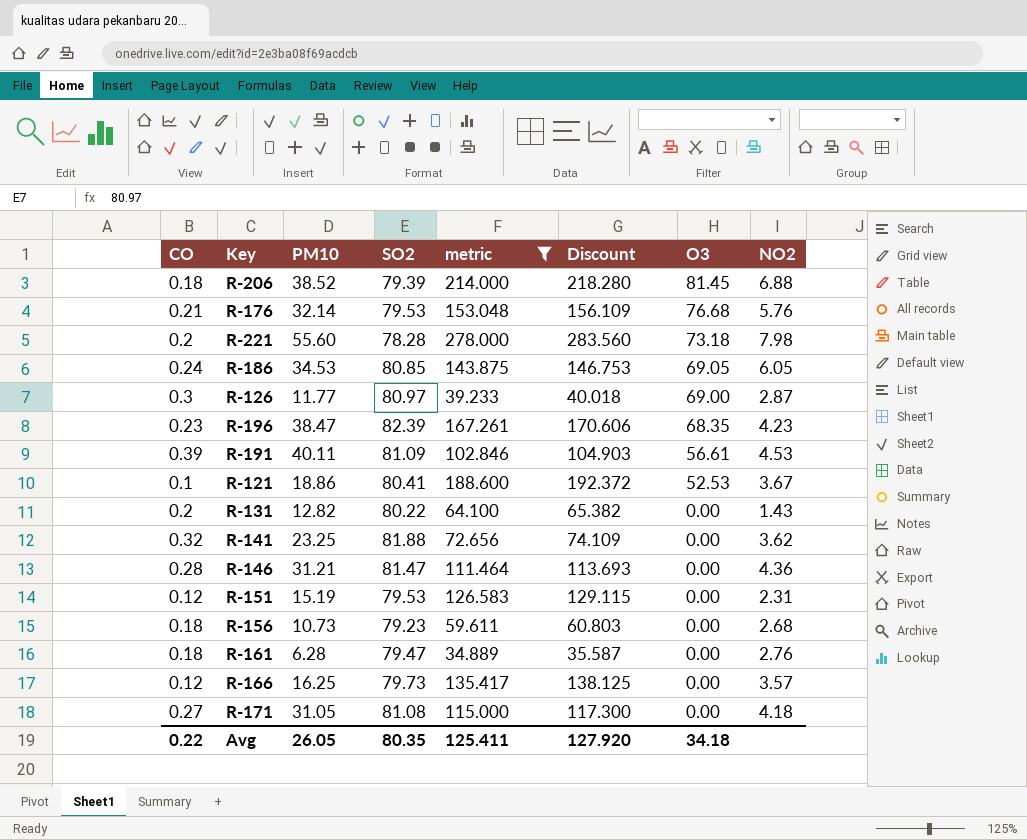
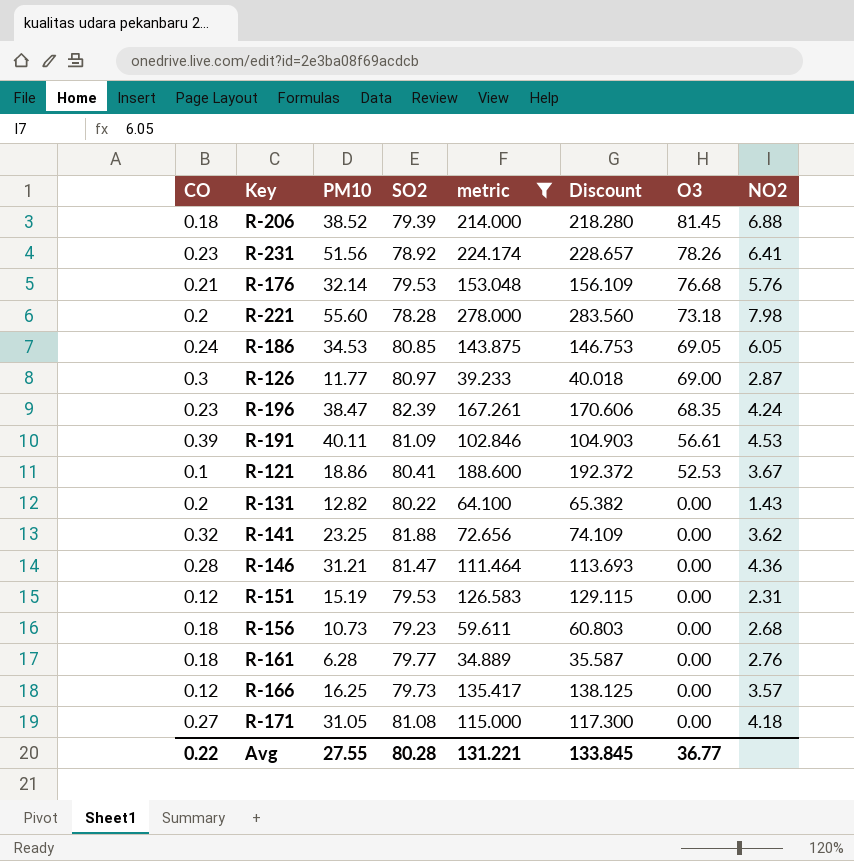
row R-231: none -> 0.23 | 51.56 | 78.92 | 224.174 | 228.657 | 78.26 | 6.41
R-196 | NO2: 4.23 -> 4.24
R-161 | SO2: 79.47 -> 79.77
Avg | PM10: 26.05 -> 27.55
Avg | SO2: 80.35 -> 80.28
Avg | metric: 125.411 -> 131.221
Avg | Discount: 127.920 -> 133.845
Avg | O3: 34.18 -> 36.77

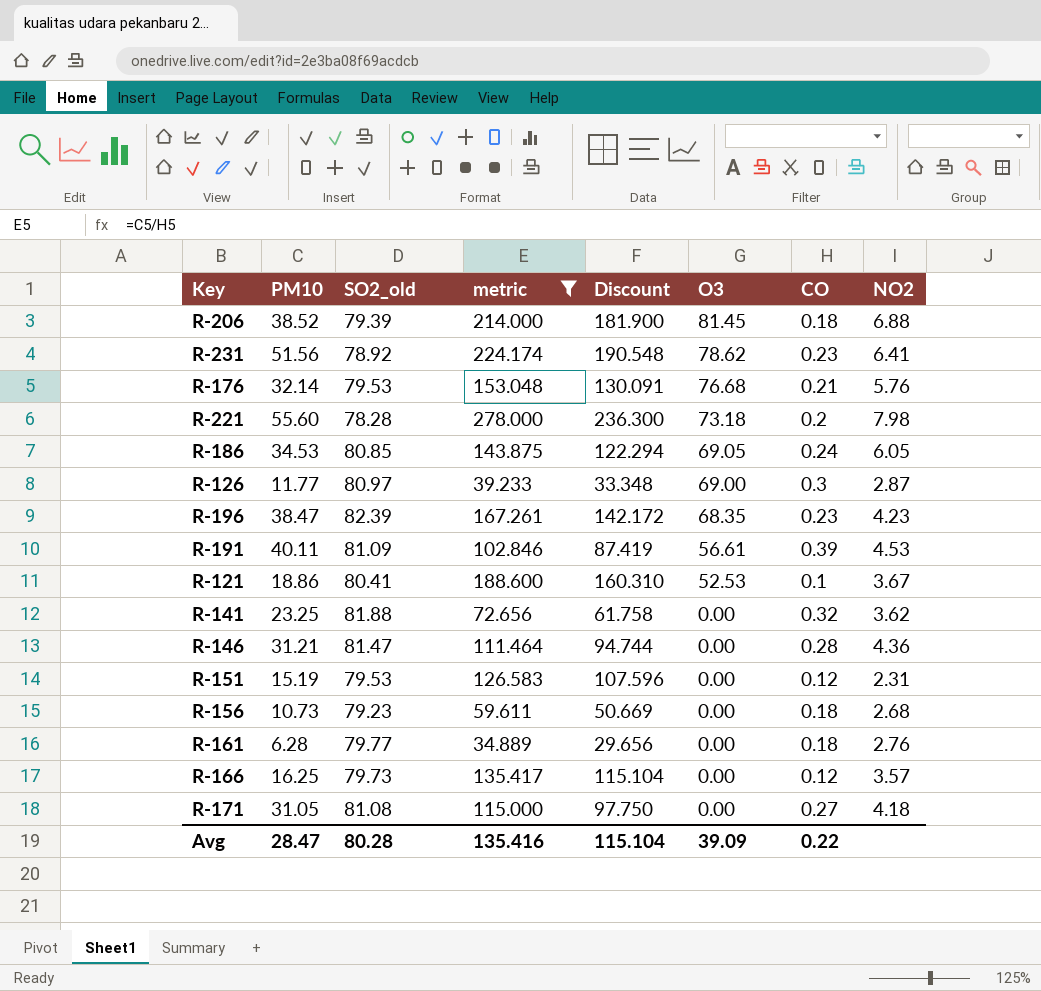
column name: SO2 -> SO2_old
column Discount | formula: [metric] * 1.02 -> [metric] * 0.85
column CO | position: 1 -> 7
row R-131: 0.2 | 12.82 | 80.22 | 64.100 | 65.382 | 0.00 | 1.43 -> none
R-231 | O3: 78.26 -> 78.62
R-196 | NO2: 4.24 -> 4.23
Avg | PM10: 27.55 -> 28.47
Avg | metric: 131.221 -> 135.416
Avg | Discount: 133.845 -> 115.104
Avg | O3: 36.77 -> 39.09

